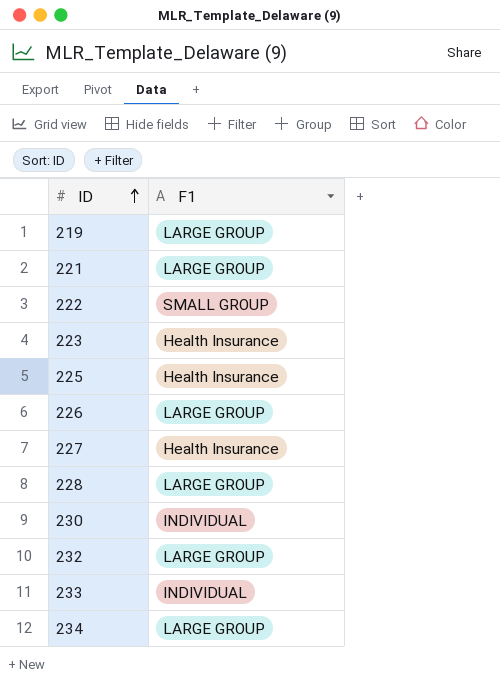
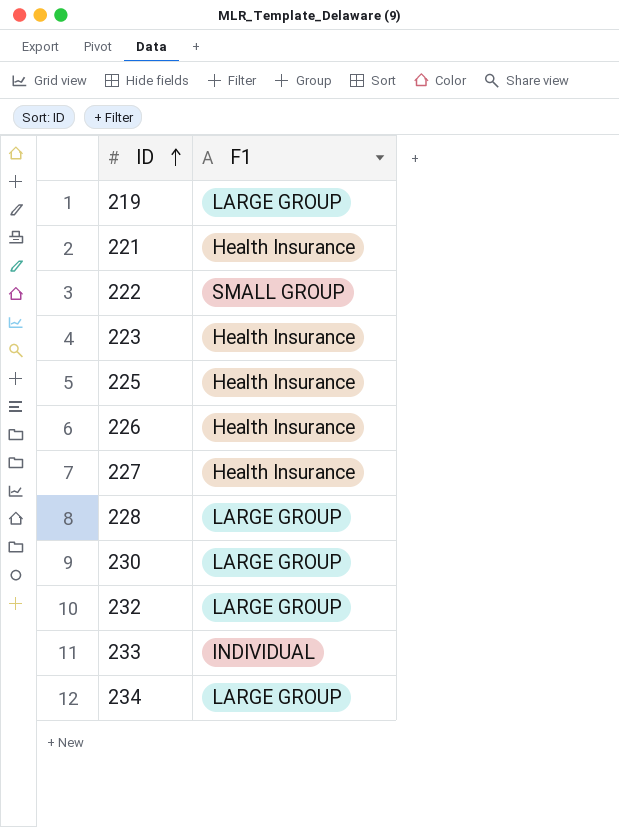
221 | F1: LARGE GROUP -> Health Insurance
226 | F1: LARGE GROUP -> Health Insurance
230 | F1: INDIVIDUAL -> LARGE GROUP

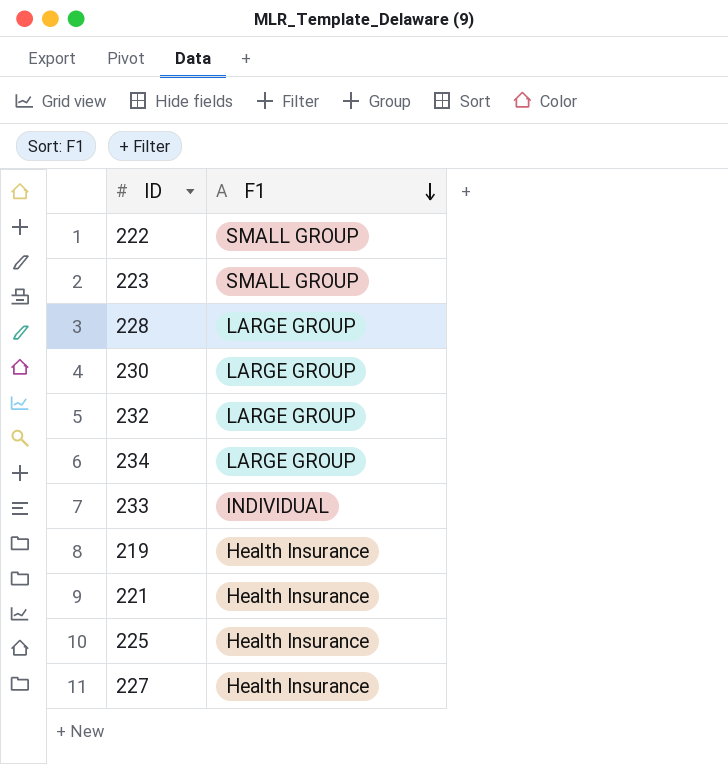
row order: ID ascending -> F1 descending
row 226: Health Insurance -> none
223 | F1: Health Insurance -> SMALL GROUP
219 | F1: LARGE GROUP -> Health Insurance

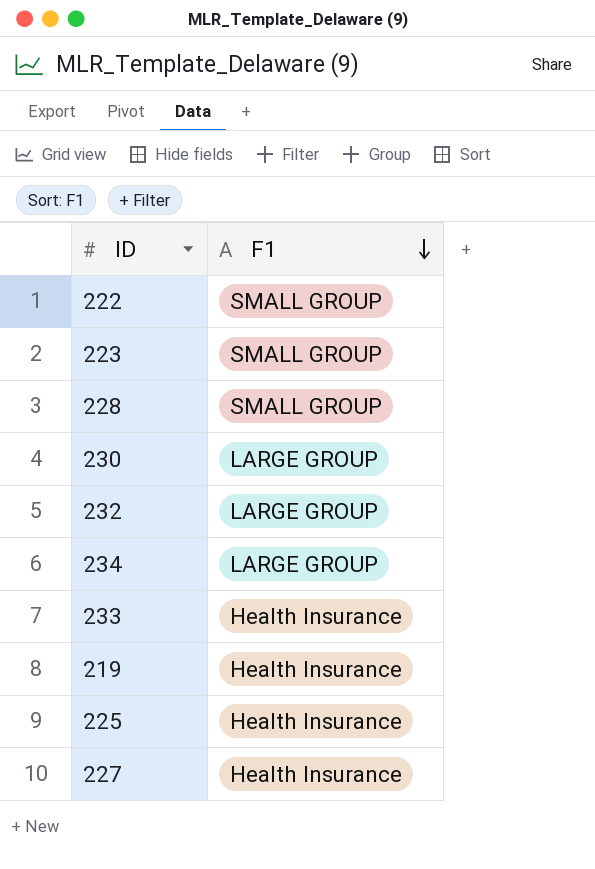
row 221: Health Insurance -> none
228 | F1: LARGE GROUP -> SMALL GROUP
233 | F1: INDIVIDUAL -> Health Insurance

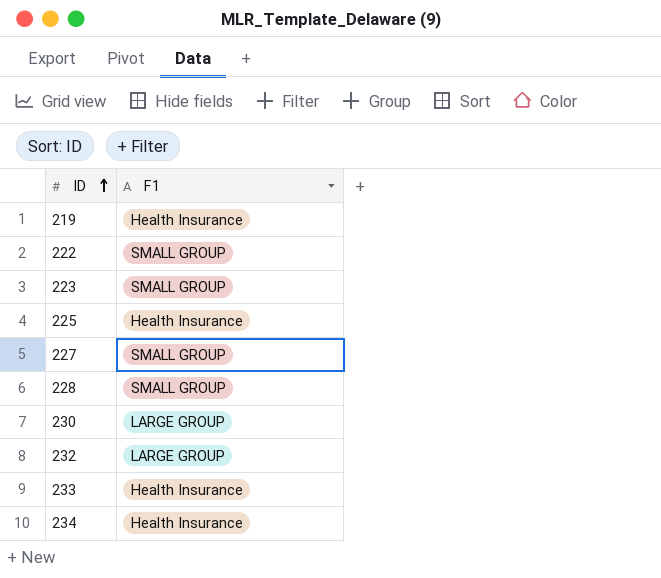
row order: F1 descending -> ID ascending
227 | F1: Health Insurance -> SMALL GROUP
234 | F1: LARGE GROUP -> Health Insurance

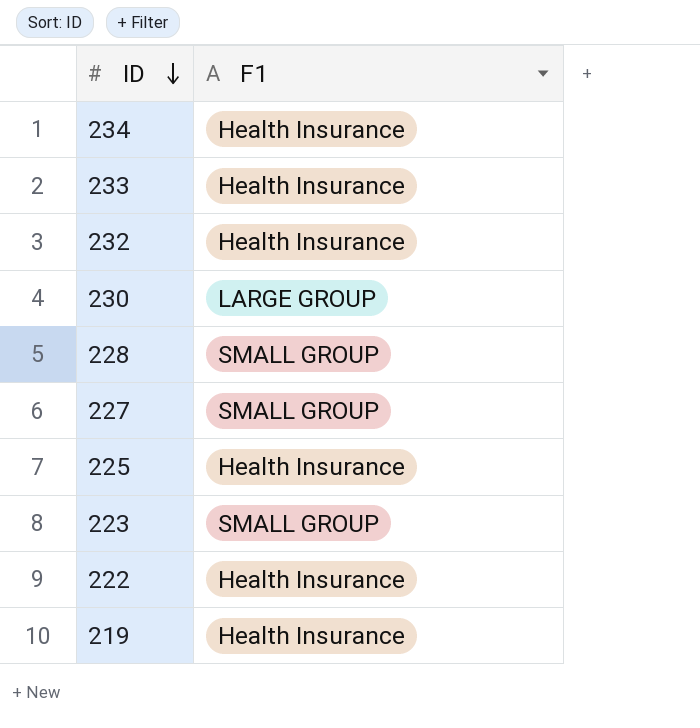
row order: ID ascending -> ID descending
232 | F1: LARGE GROUP -> Health Insurance
222 | F1: SMALL GROUP -> Health Insurance

